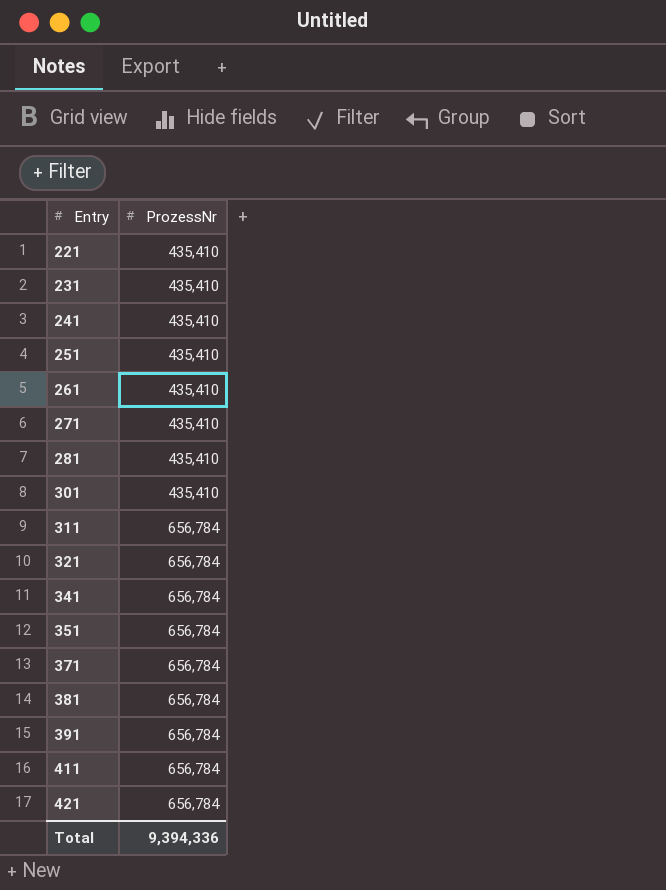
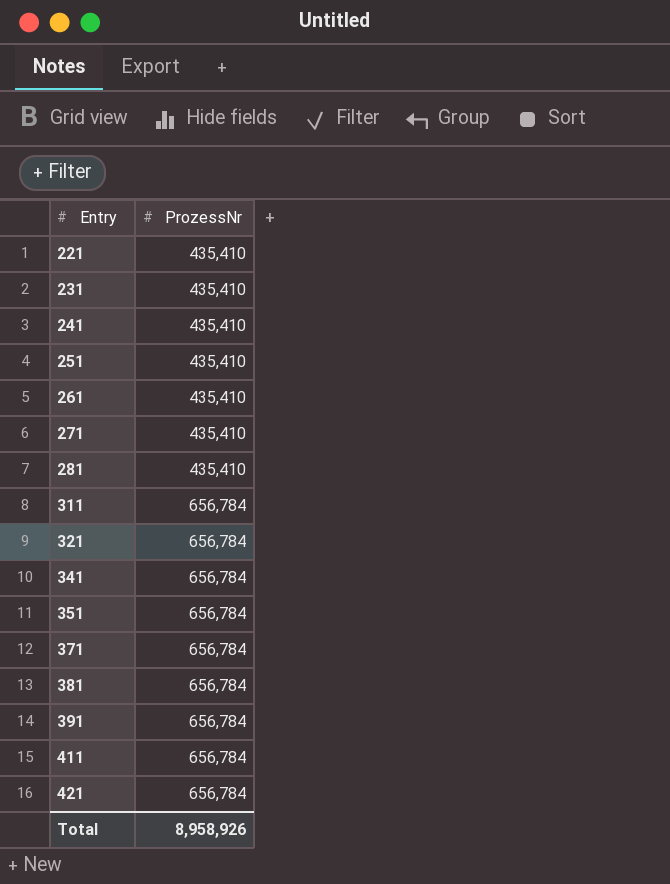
row 301: 435,410 -> none
Total | ProzessNr: 9,394,336 -> 8,958,926

